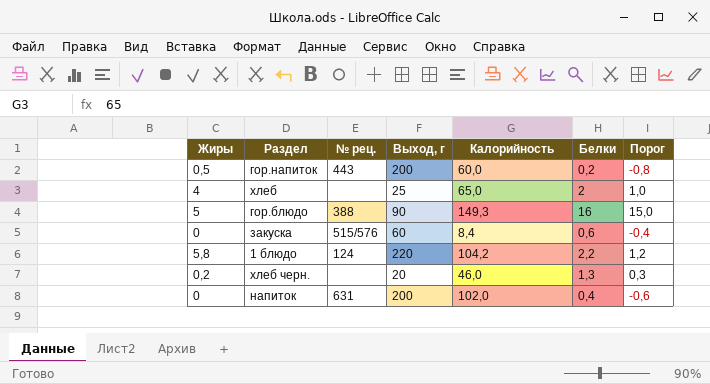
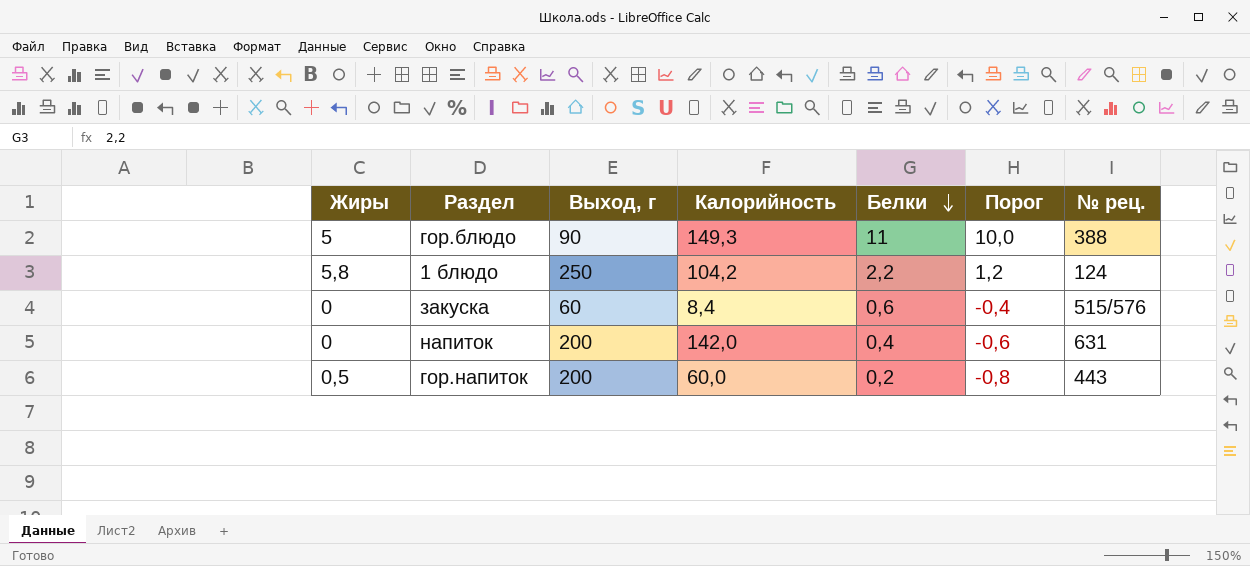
row order: none -> Белки descending
column № рец. | position: 3 -> 7
row хлеб: 4 | none | 25 | 65,0 | 2 | 1,0 -> none
row хлеб черн.: 0,2 | none | 20 | 46,0 | 1,3 | 0,3 -> none
гор.блюдо | Белки: 16 -> 11
гор.блюдо | Порог: 15,0 -> 10,0
1 блюдо | Выход, г: 220 -> 250
напиток | Калорийность: 102,0 -> 142,0

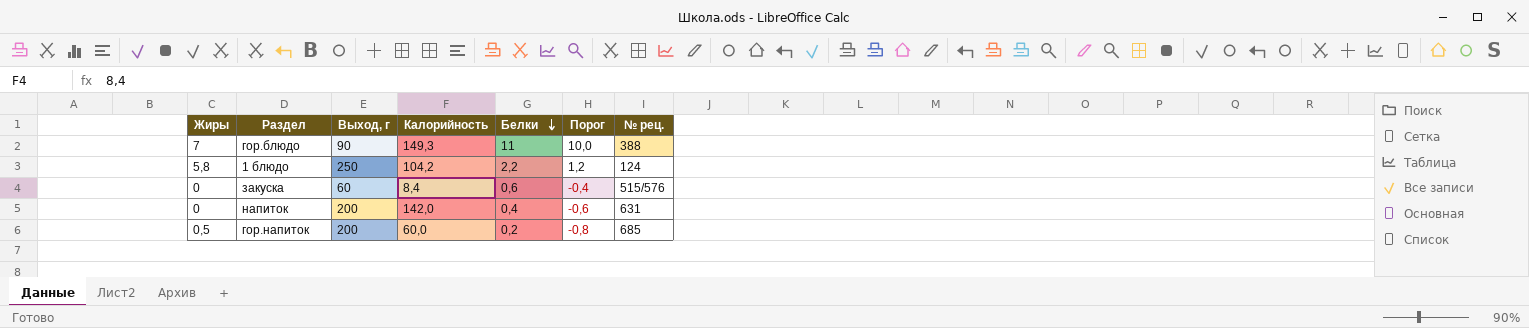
гор.блюдо | Жиры: 5 -> 7
гор.напиток | № рец.: 443 -> 685

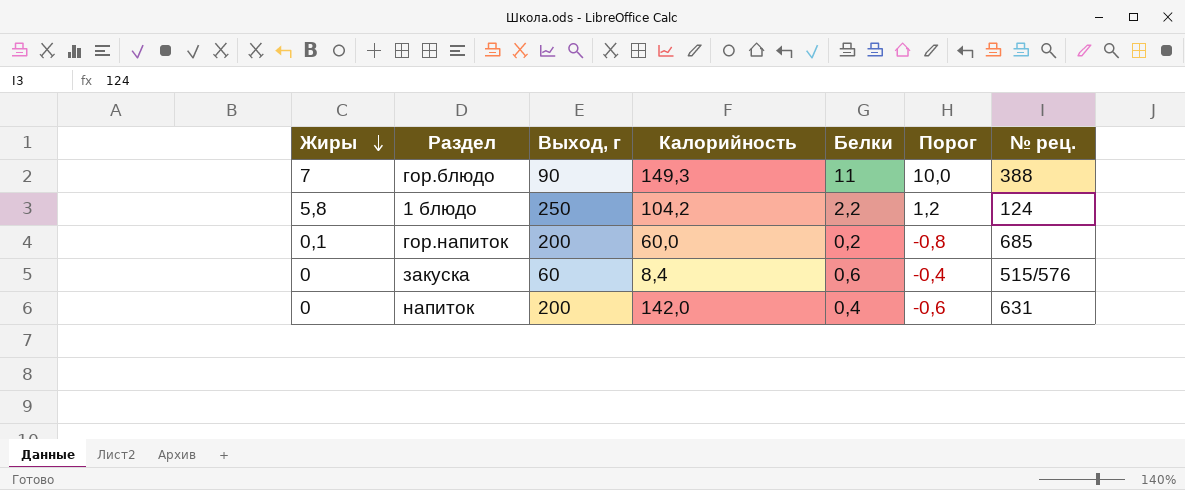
row order: Белки descending -> Жиры descending
гор.напиток | Жиры: 0,5 -> 0,1

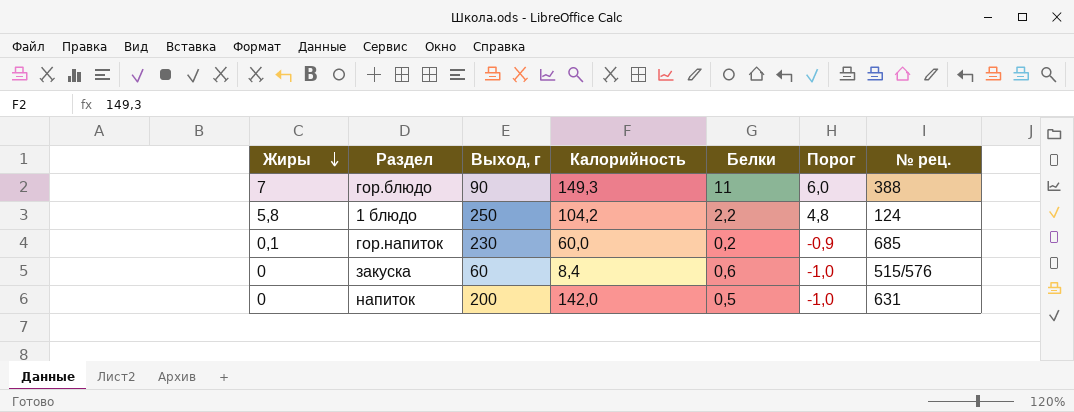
column Порог | formula: [Белки] - 1 -> [Жиры] - 1
гор.напиток | Выход, г: 200 -> 230
напиток | Белки: 0,4 -> 0,5

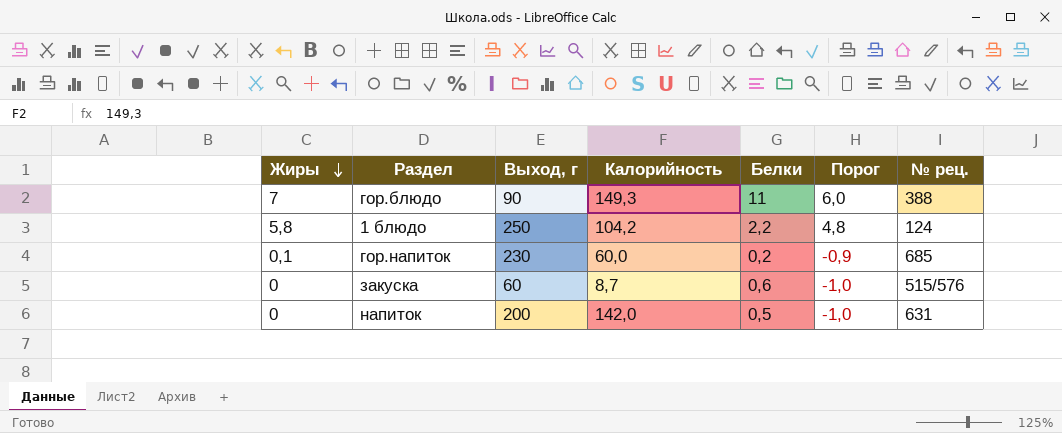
закуска | Калорийность: 8,4 -> 8,7

